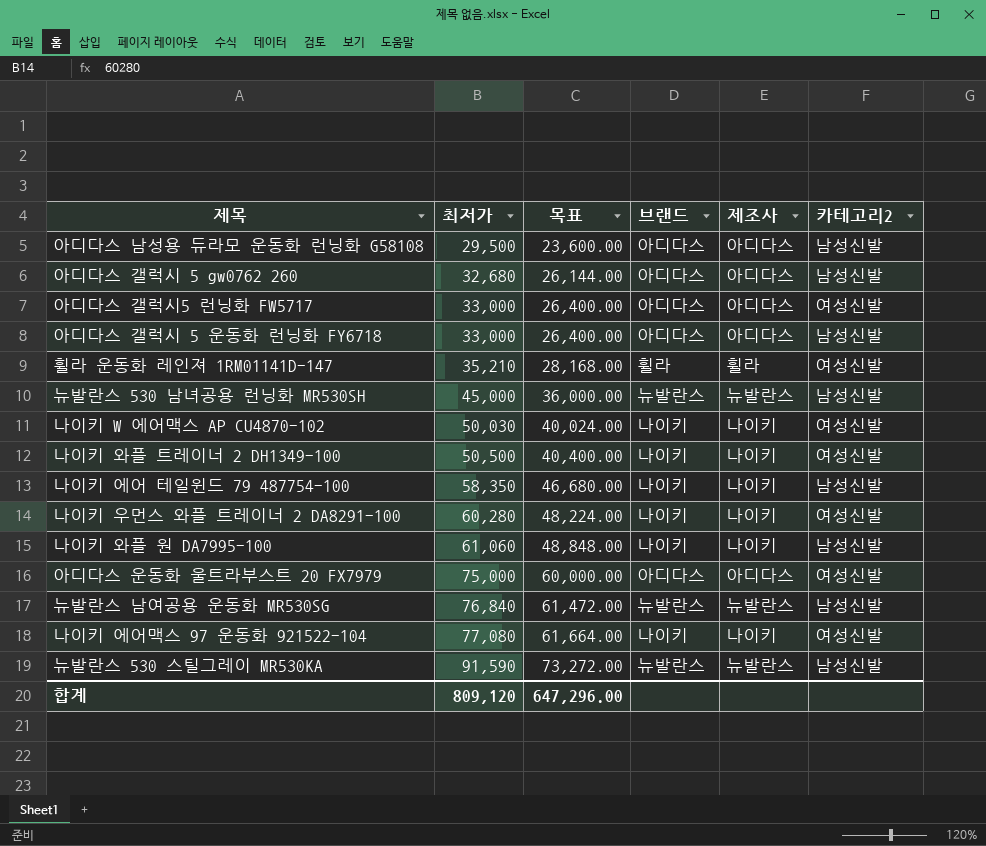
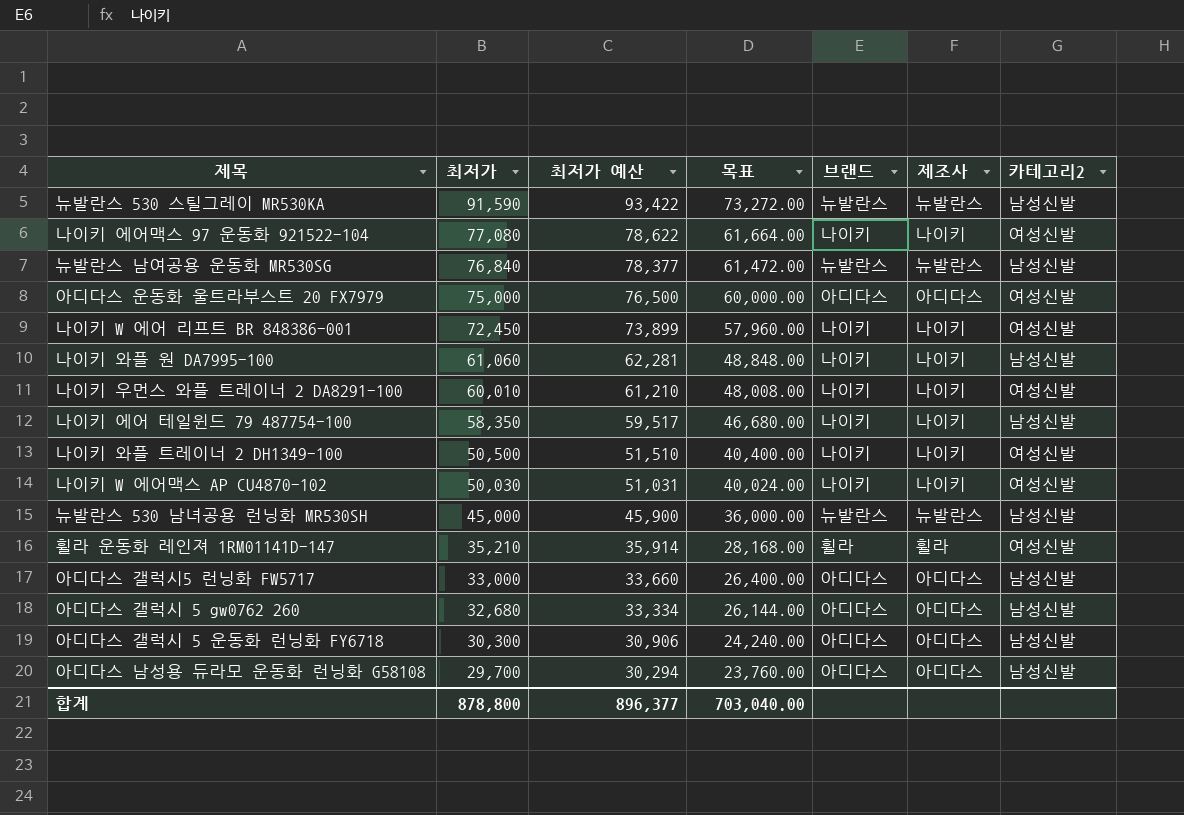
row order: 최저가 ascending -> 최저가 descending
column 최저가 예산 | formula: none -> [최저가] * 1.02
row 나이키 W 에어 리프트 BR 848386-001: none -> 72,450 | 73,899 | 57,960.00 | 나이키 | 나이키 | 여성신발
나이키 우먼스 와플 트레이너 2 DA8291-100 | 최저가: 60,280 -> 60,010
나이키 우먼스 와플 트레이너 2 DA8291-100 | 목표: 48,224.00 -> 48,008.00
아디다스 갤럭시5 런닝화 FW5717 | 카테고리2: 여성신발 -> 남성신발
아디다스 갤럭시 5 운동화 런닝화 FY6718 | 최저가: 33,000 -> 30,300
아디다스 갤럭시 5 운동화 런닝화 FY6718 | 목표: 26,400.00 -> 24,240.00
아디다스 남성용 듀라모 운동화 런닝화 G58108 | 최저가: 29,500 -> 29,700
아디다스 남성용 듀라모 운동화 런닝화 G58108 | 목표: 23,600.00 -> 23,760.00
합계 | 최저가: 809,120 -> 878,800
합계 | 목표: 647,296.00 -> 703,040.00

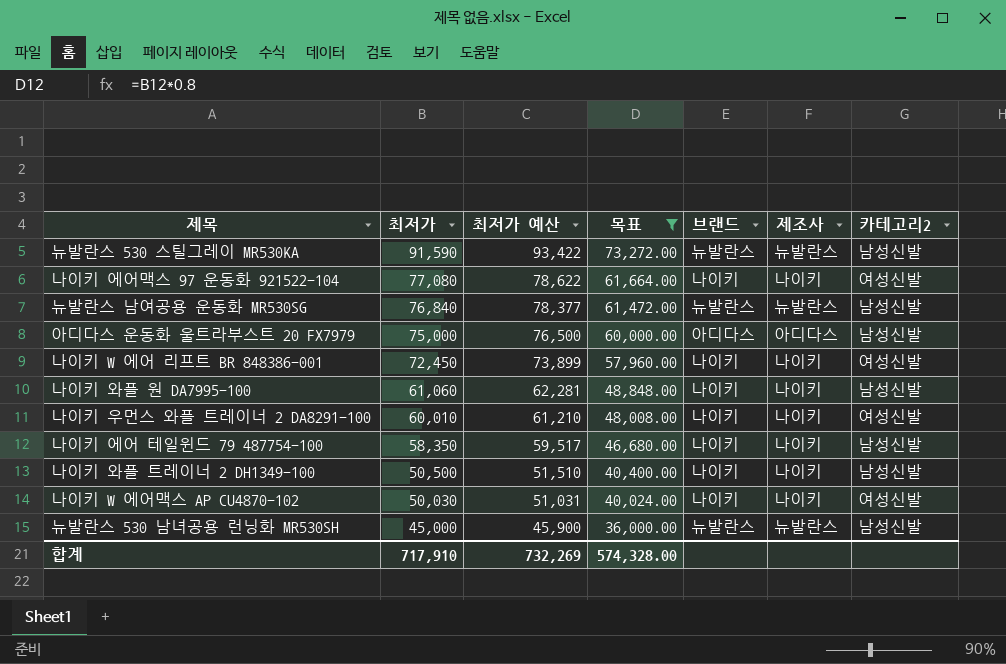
filter: none -> 목표 >= 36,000.00
아디다스 운동화 울트라부스트 20 FX7979 | 카테고리2: 여성신발 -> 남성신발
나이키 와플 트레이너 2 DH1349-100 | 카테고리2: 여성신발 -> 남성신발
합계 | 최저가: 878,800 -> 717,910
합계 | 최저가 예산: 896,377 -> 732,269
합계 | 목표: 703,040.00 -> 574,328.00

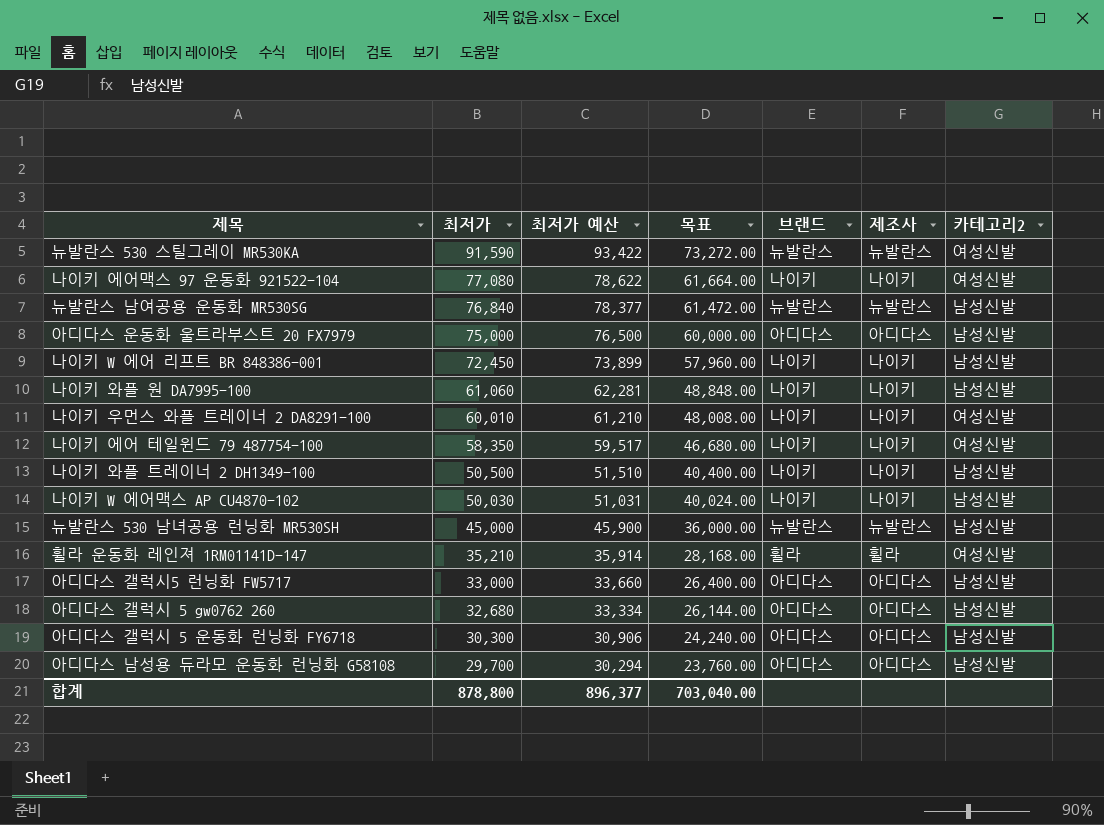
filter: 목표 >= 36,000.00 -> none
뉴발란스 530 스틸그레이 MR530KA | 카테고리2: 남성신발 -> 여성신발
나이키 W 에어 리프트 BR 848386-001 | 카테고리2: 여성신발 -> 남성신발
나이키 에어 테일윈드 79 487754-100 | 카테고리2: 남성신발 -> 여성신발
나이키 W 에어맥스 AP CU4870-102 | 카테고리2: 여성신발 -> 남성신발
합계 | 최저가: 717,910 -> 878,800
합계 | 최저가 예산: 732,269 -> 896,377
합계 | 목표: 574,328.00 -> 703,040.00

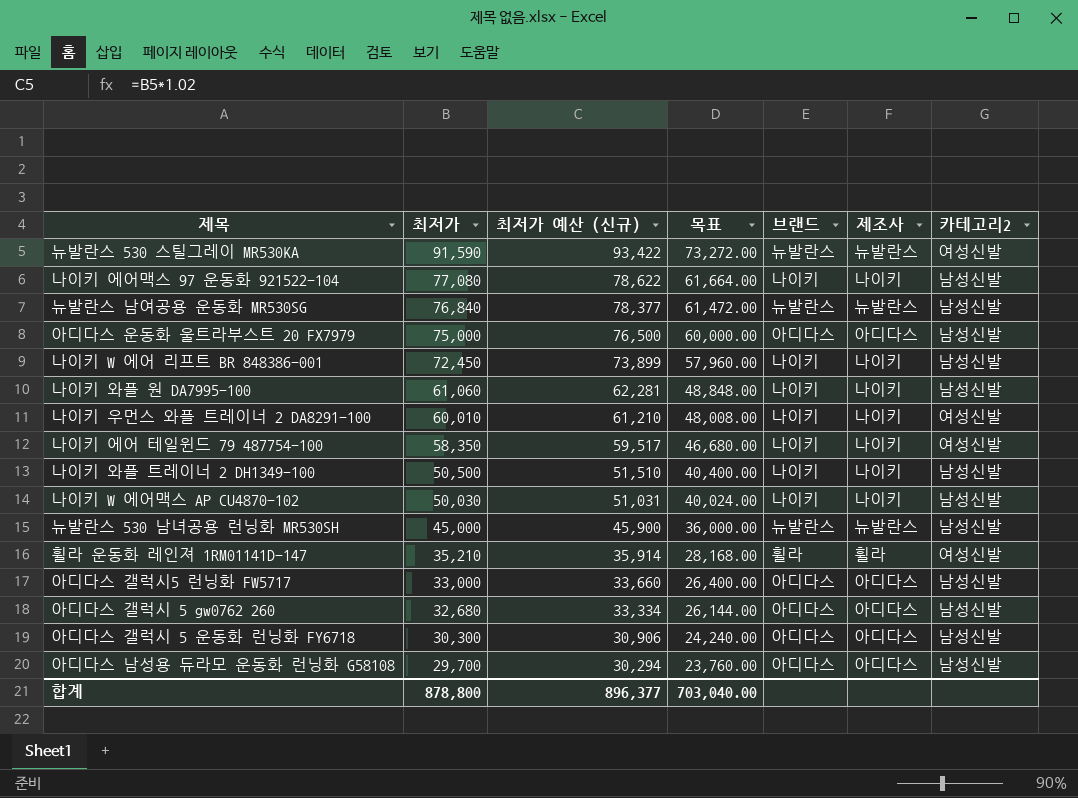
column name: 최저가 예산 -> 최저가 예산 (신규)
나이키 에어맥스 97 운동화 921522-104 | 카테고리2: 여성신발 -> 남성신발

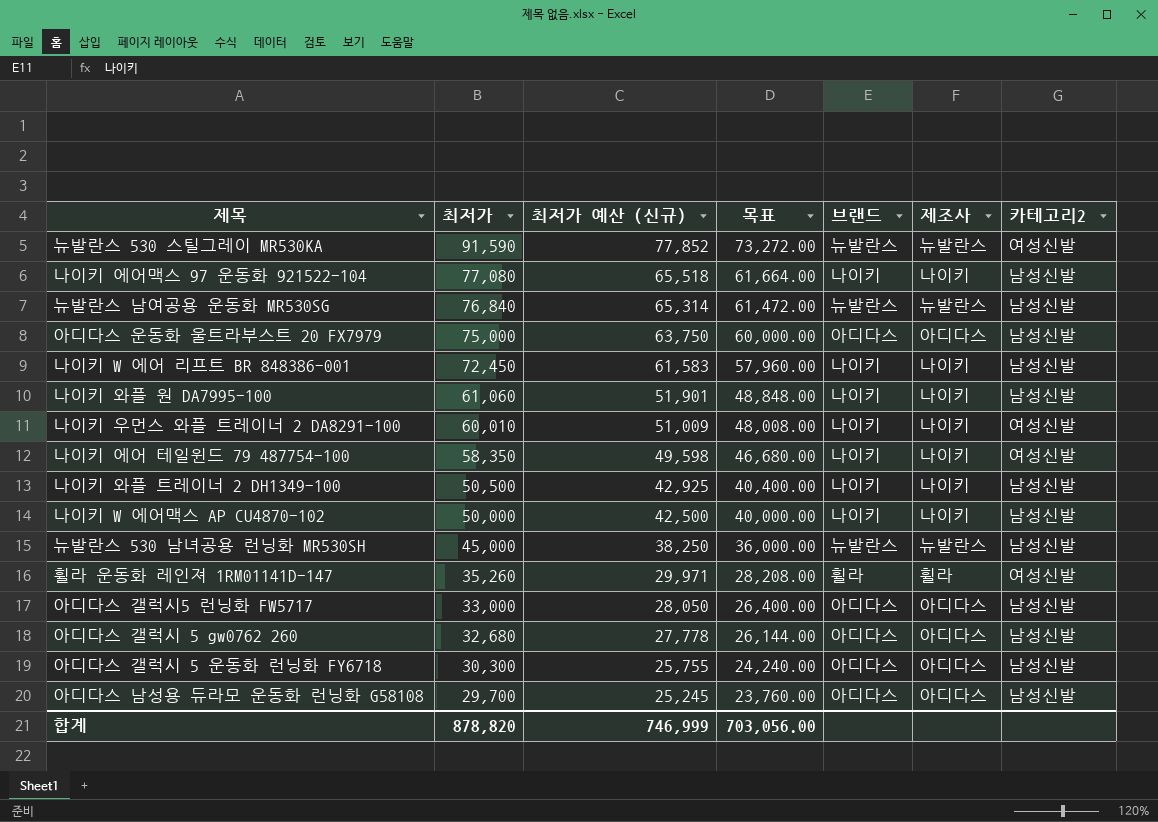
column 최저가 예산 (신규) | formula: [최저가] * 1.02 -> [최저가] * 0.85
나이키 W 에어맥스 AP CU4870-102 | 최저가: 50,030 -> 50,000
나이키 W 에어맥스 AP CU4870-102 | 목표: 40,024.00 -> 40,000.00
휠라 운동화 레인져 1RM01141D-147 | 최저가: 35,210 -> 35,260
휠라 운동화 레인져 1RM01141D-147 | 목표: 28,168.00 -> 28,208.00
합계 | 최저가: 878,800 -> 878,820
합계 | 최저가 예산 (신규): 896,377 -> 746,999
합계 | 목표: 703,040.00 -> 703,056.00

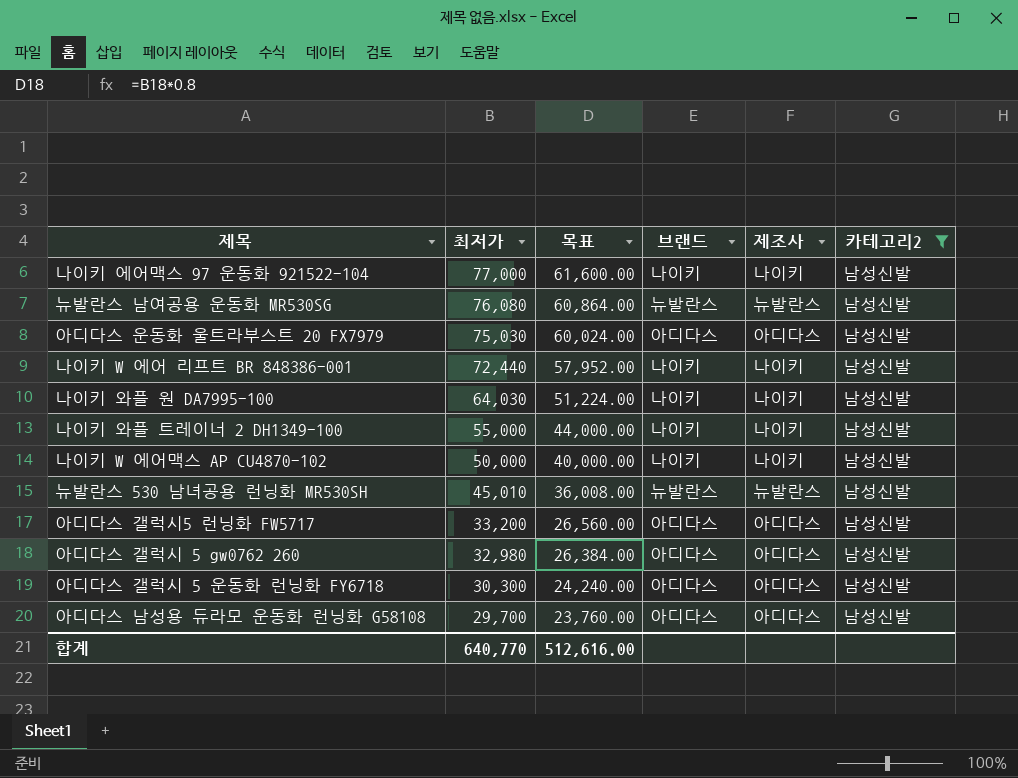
filter: none -> 카테고리2 = 남성신발
column 최저가 예산 (신규) | formula: [최저가] * 0.85 -> none
나이키 에어맥스 97 운동화 921522-104 | 최저가: 77,080 -> 77,000
나이키 에어맥스 97 운동화 921522-104 | 목표: 61,664.00 -> 61,600.00
뉴발란스 남여공용 운동화 MR530SG | 최저가: 76,840 -> 76,080
뉴발란스 남여공용 운동화 MR530SG | 목표: 61,472.00 -> 60,864.00
아디다스 운동화 울트라부스트 20 FX7979 | 최저가: 75,000 -> 75,030
아디다스 운동화 울트라부스트 20 FX7979 | 목표: 60,000.00 -> 60,024.00
나이키 W 에어 리프트 BR 848386-001 | 최저가: 72,450 -> 72,440
나이키 W 에어 리프트 BR 848386-001 | 목표: 57,960.00 -> 57,952.00
나이키 와플 원 DA7995-100 | 최저가: 61,060 -> 64,030
나이키 와플 원 DA7995-100 | 목표: 48,848.00 -> 51,224.00
나이키 와플 트레이너 2 DH1349-100 | 최저가: 50,500 -> 55,000
나이키 와플 트레이너 2 DH1349-100 | 목표: 40,400.00 -> 44,000.00
뉴발란스 530 남녀공용 런닝화 MR530SH | 최저가: 45,000 -> 45,010
뉴발란스 530 남녀공용 런닝화 MR530SH | 목표: 36,000.00 -> 36,008.00
아디다스 갤럭시5 런닝화 FW5717 | 최저가: 33,000 -> 33,200
아디다스 갤럭시5 런닝화 FW5717 | 목표: 26,400.00 -> 26,560.00
아디다스 갤럭시 5 gw0762 260 | 최저가: 32,680 -> 32,980
아디다스 갤럭시 5 gw0762 260 | 목표: 26,144.00 -> 26,384.00
합계 | 최저가: 878,820 -> 640,770
합계 | 목표: 703,056.00 -> 512,616.00

